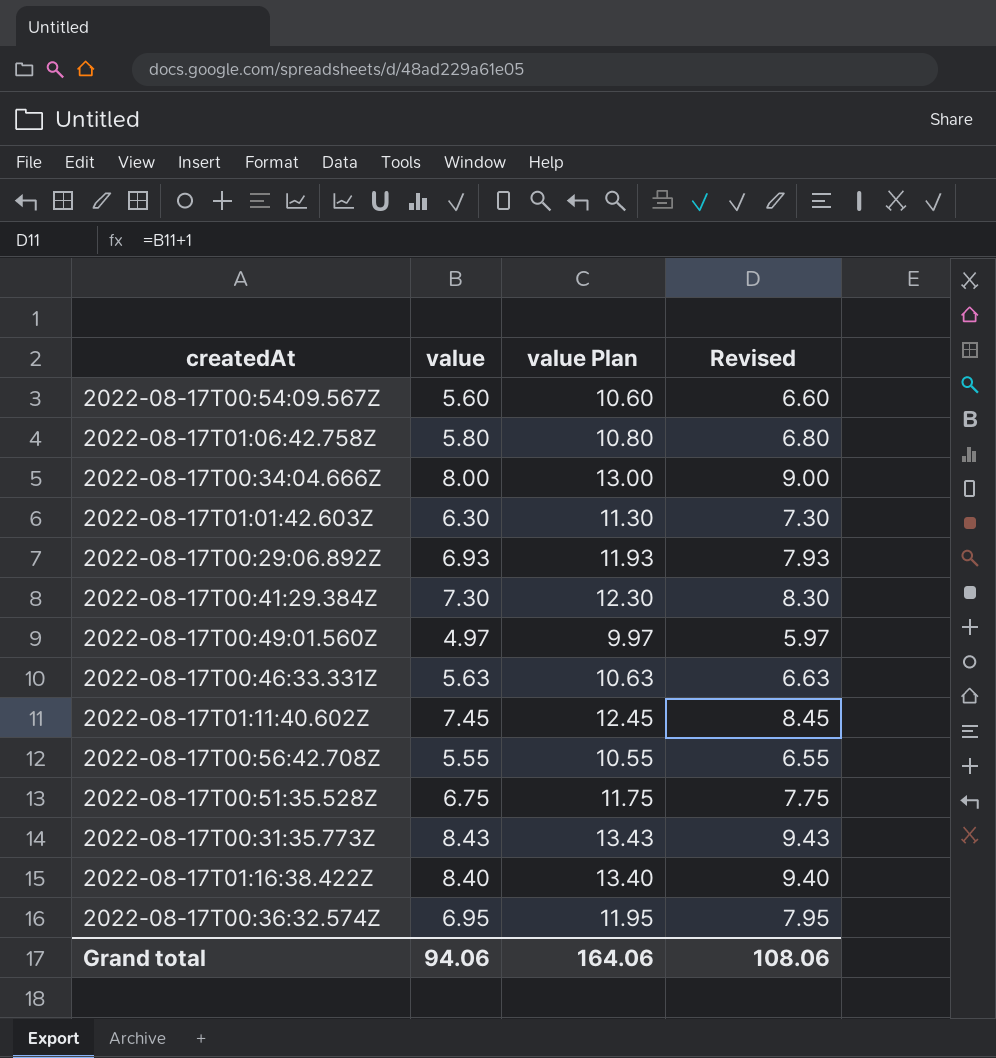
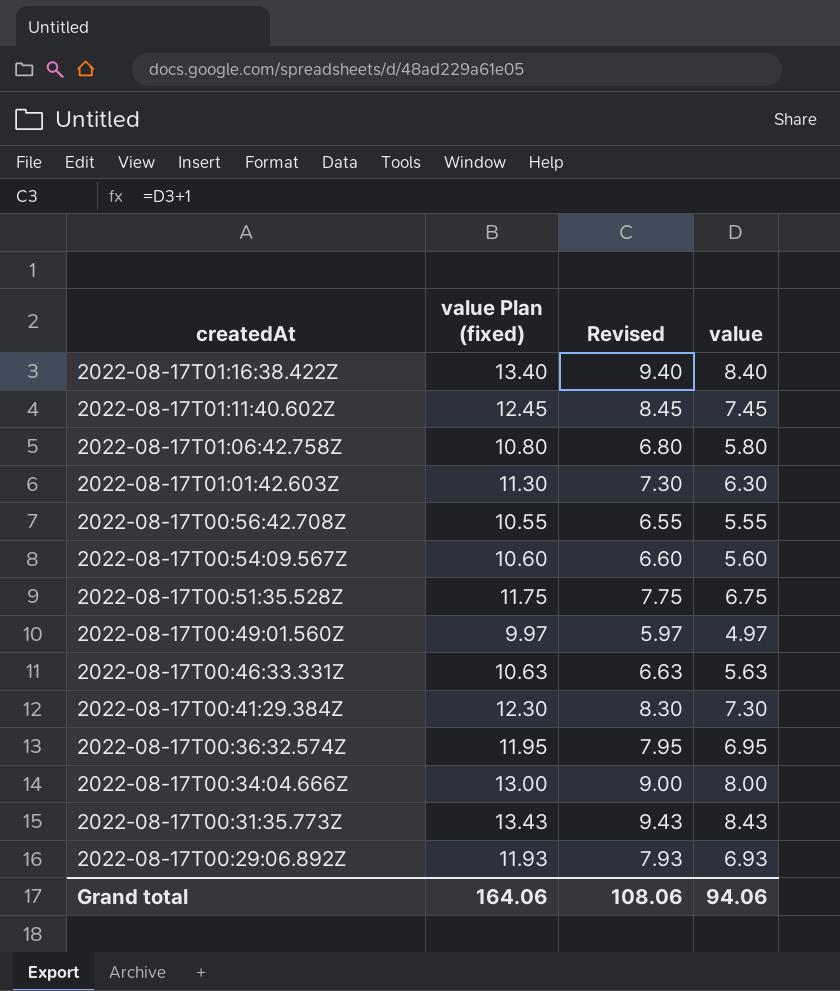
row order: none -> createdAt descending
column name: value Plan -> value Plan (fixed)
column value | position: 2 -> 4

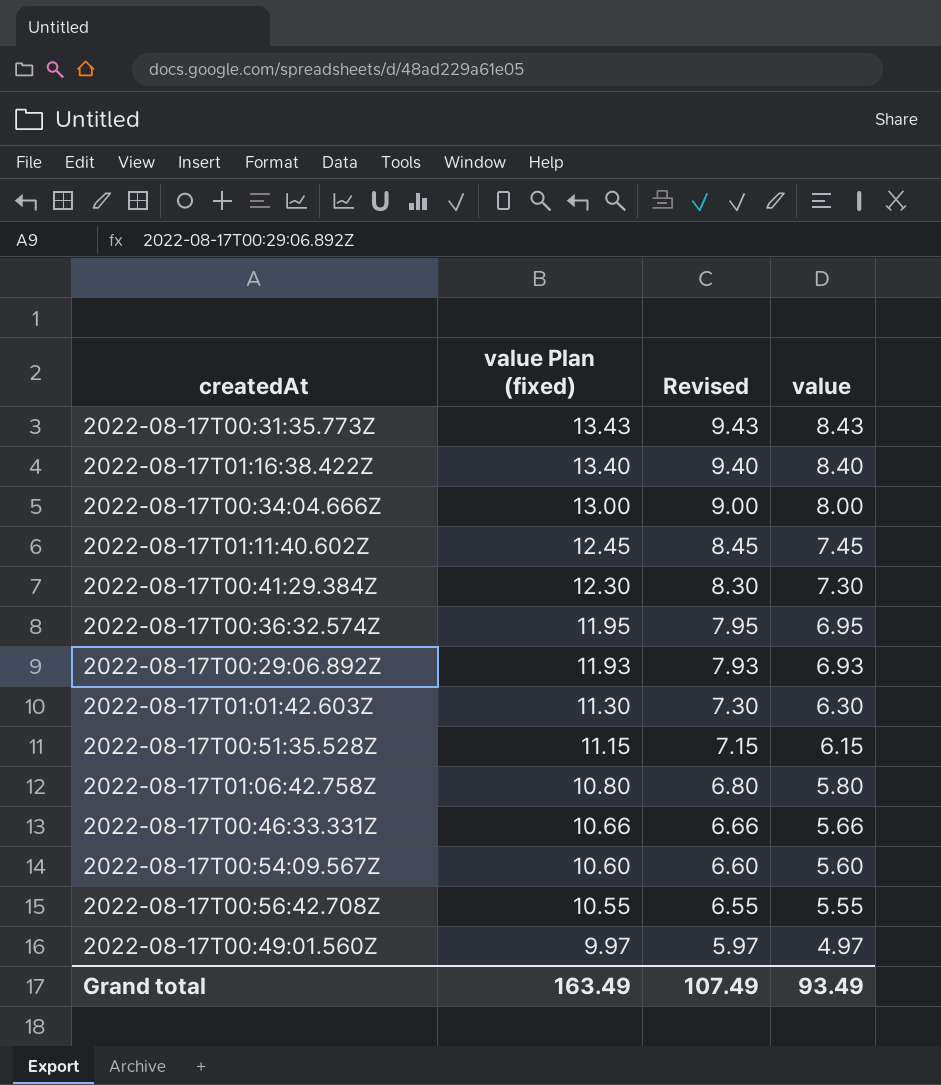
row order: createdAt descending -> value Plan (fixed) descending
2022-08-17T00:51:35.528Z | value Plan (fixed): 11.75 -> 11.15
2022-08-17T00:51:35.528Z | Revised: 7.75 -> 7.15
2022-08-17T00:51:35.528Z | value: 6.75 -> 6.15
2022-08-17T00:46:33.331Z | value Plan (fixed): 10.63 -> 10.66
2022-08-17T00:46:33.331Z | Revised: 6.63 -> 6.66
2022-08-17T00:46:33.331Z | value: 5.63 -> 5.66
Grand total | value Plan (fixed): 164.06 -> 163.49
Grand total | Revised: 108.06 -> 107.49
Grand total | value: 94.06 -> 93.49

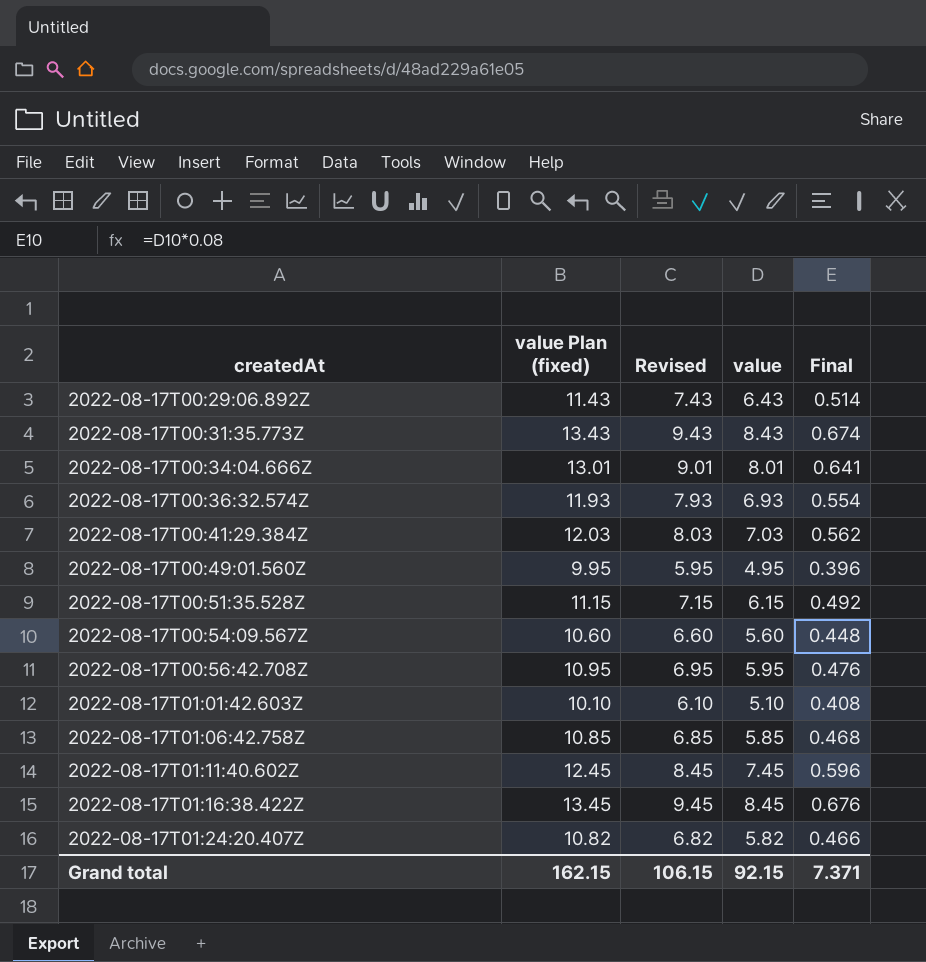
row order: value Plan (fixed) descending -> createdAt ascending
column Final | formula: none -> [value] * 0.08
row 2022-08-17T00:46:33.331Z: 10.66 | 6.66 | 5.66 -> none
2022-08-17T00:29:06.892Z | value Plan (fixed): 11.93 -> 11.43
2022-08-17T00:29:06.892Z | Revised: 7.93 -> 7.43
2022-08-17T00:29:06.892Z | value: 6.93 -> 6.43
2022-08-17T00:34:04.666Z | value Plan (fixed): 13.00 -> 13.01
2022-08-17T00:34:04.666Z | Revised: 9.00 -> 9.01
2022-08-17T00:34:04.666Z | value: 8.00 -> 8.01
2022-08-17T00:36:32.574Z | value Plan (fixed): 11.95 -> 11.93
2022-08-17T00:36:32.574Z | Revised: 7.95 -> 7.93
2022-08-17T00:36:32.574Z | value: 6.95 -> 6.93
2022-08-17T00:41:29.384Z | value Plan (fixed): 12.30 -> 12.03
2022-08-17T00:41:29.384Z | Revised: 8.30 -> 8.03
2022-08-17T00:41:29.384Z | value: 7.30 -> 7.03
2022-08-17T00:49:01.560Z | value Plan (fixed): 9.97 -> 9.95
2022-08-17T00:49:01.560Z | Revised: 5.97 -> 5.95
2022-08-17T00:49:01.560Z | value: 4.97 -> 4.95
2022-08-17T00:56:42.708Z | value Plan (fixed): 10.55 -> 10.95
2022-08-17T00:56:42.708Z | Revised: 6.55 -> 6.95
2022-08-17T00:56:42.708Z | value: 5.55 -> 5.95
2022-08-17T01:01:42.603Z | value Plan (fixed): 11.30 -> 10.10
2022-08-17T01:01:42.603Z | Revised: 7.30 -> 6.10
2022-08-17T01:01:42.603Z | value: 6.30 -> 5.10
2022-08-17T01:06:42.758Z | value Plan (fixed): 10.80 -> 10.85
2022-08-17T01:06:42.758Z | Revised: 6.80 -> 6.85
2022-08-17T01:06:42.758Z | value: 5.80 -> 5.85
2022-08-17T01:16:38.422Z | value Plan (fixed): 13.40 -> 13.45
2022-08-17T01:16:38.422Z | Revised: 9.40 -> 9.45
2022-08-17T01:16:38.422Z | value: 8.40 -> 8.45
row 2022-08-17T01:24:20.407Z: none -> 10.82 | 6.82 | 5.82 | 0.466
Grand total | value Plan (fixed): 163.49 -> 162.15
Grand total | Revised: 107.49 -> 106.15
Grand total | value: 93.49 -> 92.15

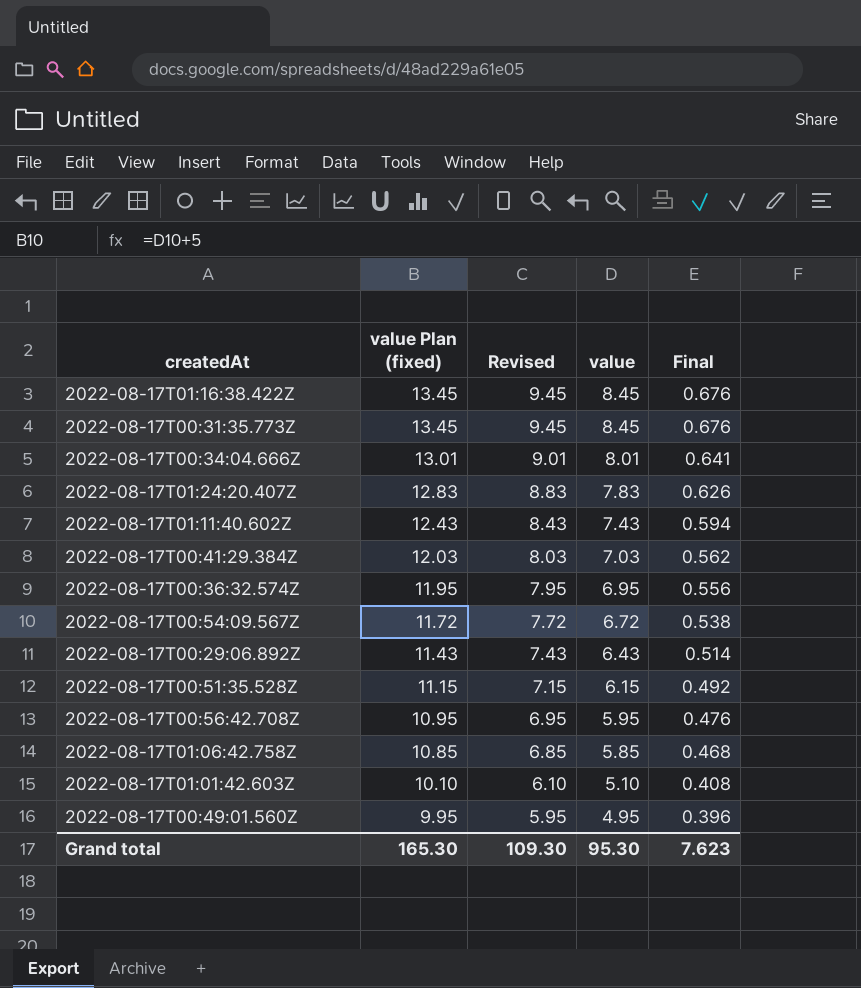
row order: createdAt ascending -> value Plan (fixed) descending
2022-08-17T00:31:35.773Z | value Plan (fixed): 13.43 -> 13.45
2022-08-17T00:31:35.773Z | Revised: 9.43 -> 9.45
2022-08-17T00:31:35.773Z | value: 8.43 -> 8.45
2022-08-17T00:31:35.773Z | Final: 0.674 -> 0.676
2022-08-17T01:24:20.407Z | value Plan (fixed): 10.82 -> 12.83
2022-08-17T01:24:20.407Z | Revised: 6.82 -> 8.83
2022-08-17T01:24:20.407Z | value: 5.82 -> 7.83
2022-08-17T01:24:20.407Z | Final: 0.466 -> 0.626
2022-08-17T01:11:40.602Z | value Plan (fixed): 12.45 -> 12.43
2022-08-17T01:11:40.602Z | Revised: 8.45 -> 8.43
2022-08-17T01:11:40.602Z | value: 7.45 -> 7.43
2022-08-17T01:11:40.602Z | Final: 0.596 -> 0.594
2022-08-17T00:36:32.574Z | value Plan (fixed): 11.93 -> 11.95
2022-08-17T00:36:32.574Z | Revised: 7.93 -> 7.95
2022-08-17T00:36:32.574Z | value: 6.93 -> 6.95
2022-08-17T00:36:32.574Z | Final: 0.554 -> 0.556
2022-08-17T00:54:09.567Z | value Plan (fixed): 10.60 -> 11.72
2022-08-17T00:54:09.567Z | Revised: 6.60 -> 7.72
2022-08-17T00:54:09.567Z | value: 5.60 -> 6.72
2022-08-17T00:54:09.567Z | Final: 0.448 -> 0.538
Grand total | value Plan (fixed): 162.15 -> 165.30
Grand total | Revised: 106.15 -> 109.30
Grand total | value: 92.15 -> 95.30
Grand total | Final: 7.371 -> 7.623

